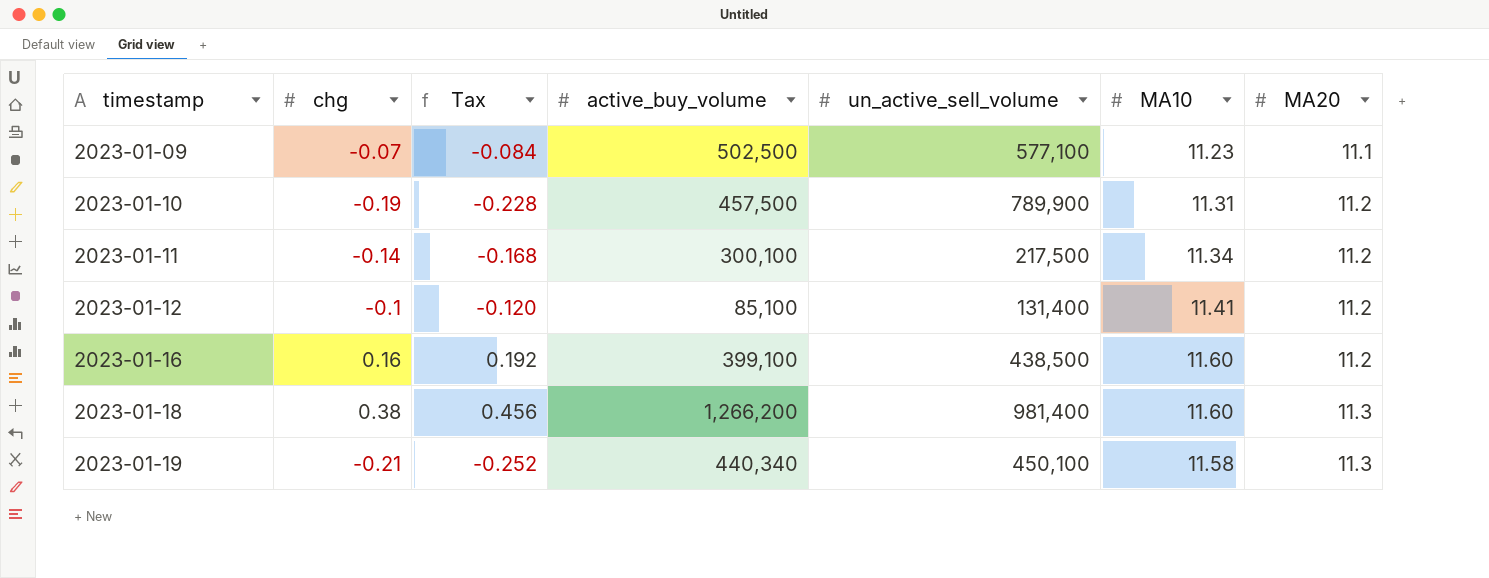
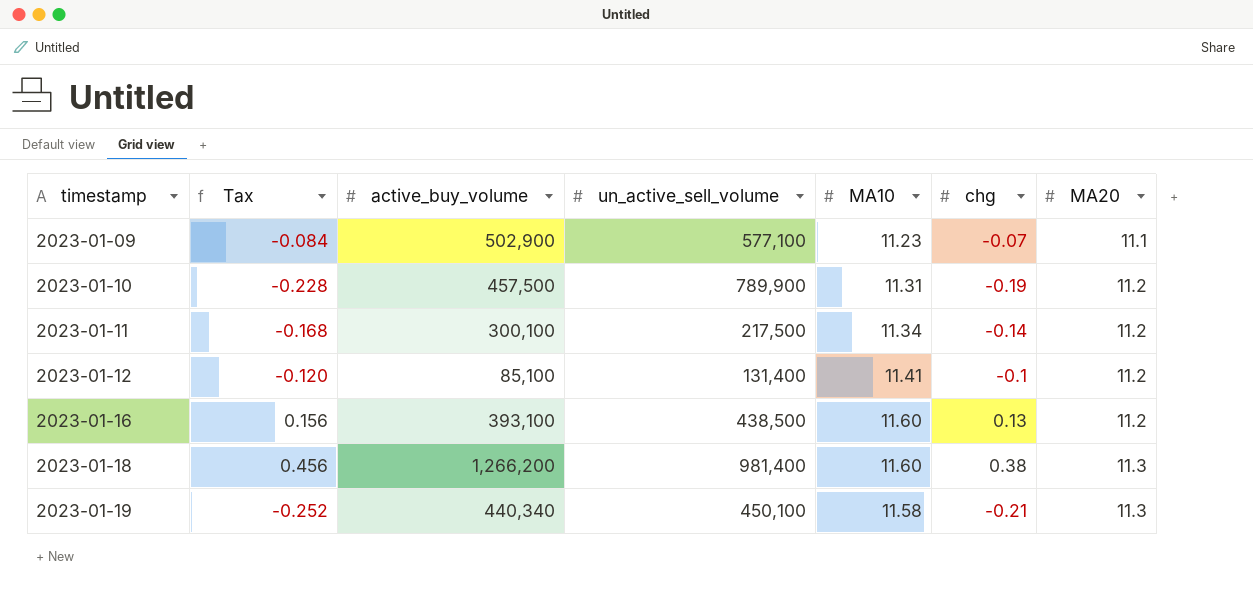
column chg | position: 2 -> 6
2023-01-09 | active_buy_volume: 502,500 -> 502,900
2023-01-16 | Tax: 0.192 -> 0.156
2023-01-16 | active_buy_volume: 399,100 -> 393,100
2023-01-16 | chg: 0.16 -> 0.13

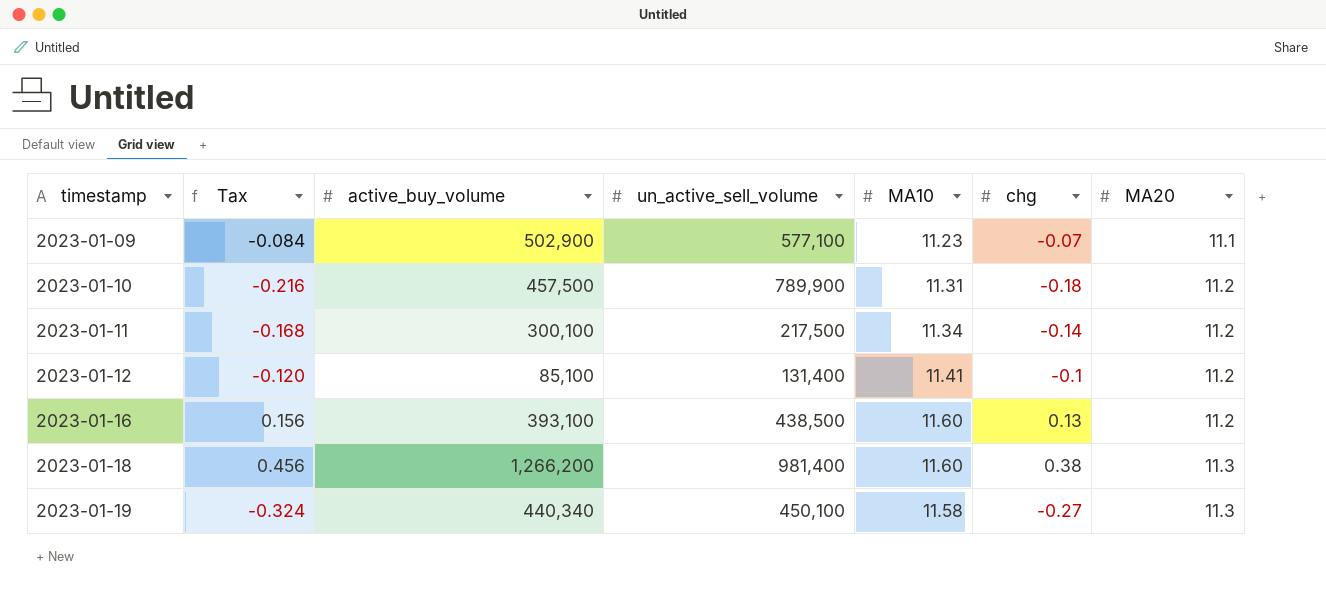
2023-01-10 | Tax: -0.228 -> -0.216
2023-01-10 | chg: -0.19 -> -0.18
2023-01-19 | Tax: -0.252 -> -0.324
2023-01-19 | chg: -0.21 -> -0.27

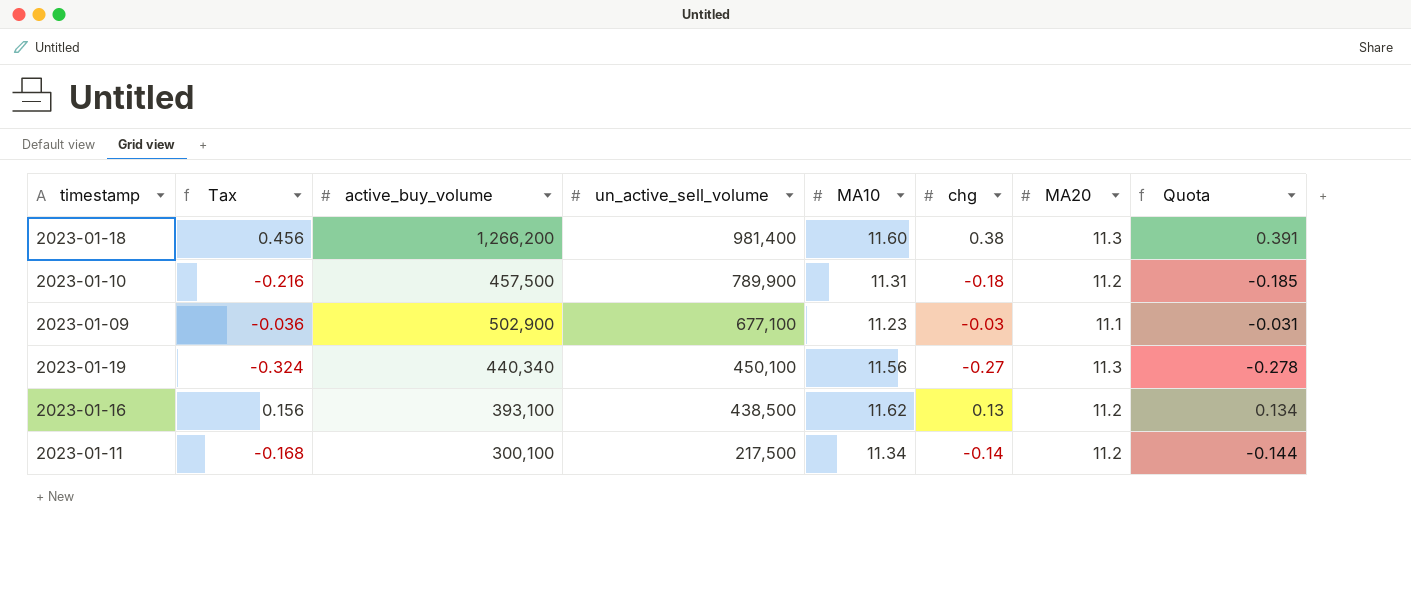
row order: timestamp ascending -> un_active_sell_volume descending
column Quota | formula: none -> [chg] * 1.03
row 2023-01-12: -0.120 | 85,100 | 131,400 | 11.41 | -0.1 | 11.2 -> none
2023-01-09 | Tax: -0.084 -> -0.036
2023-01-09 | un_active_sell_volume: 577,100 -> 677,100
2023-01-09 | chg: -0.07 -> -0.03
2023-01-19 | MA10: 11.58 -> 11.56
2023-01-16 | MA10: 11.60 -> 11.62

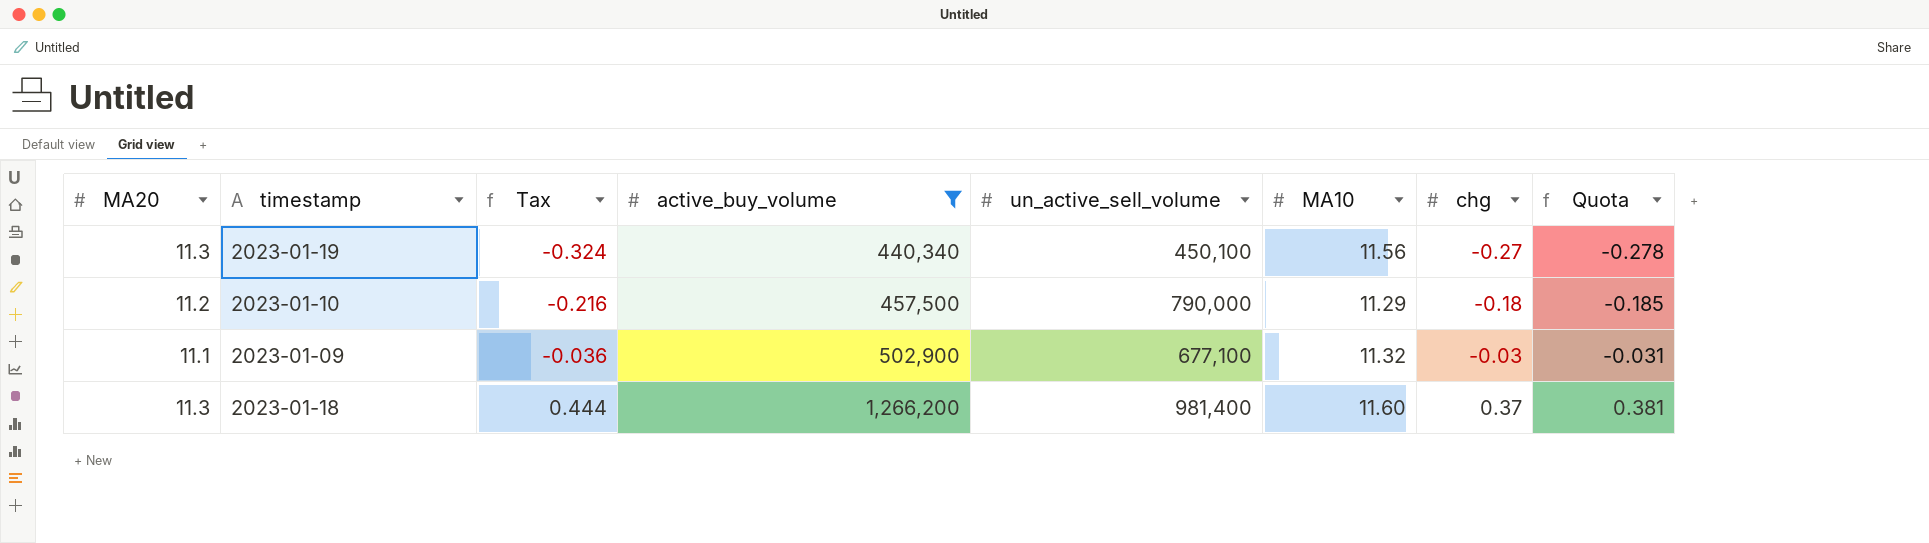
filter: none -> active_buy_volume >= 440,340
row order: un_active_sell_volume descending -> Tax ascending
column MA20 | position: 7 -> 1
2023-01-10 | un_active_sell_volume: 789,900 -> 790,000
2023-01-10 | MA10: 11.31 -> 11.29
2023-01-09 | MA10: 11.23 -> 11.32
2023-01-18 | Tax: 0.456 -> 0.444
2023-01-18 | chg: 0.38 -> 0.37
2023-01-18 | Quota: 0.391 -> 0.381

